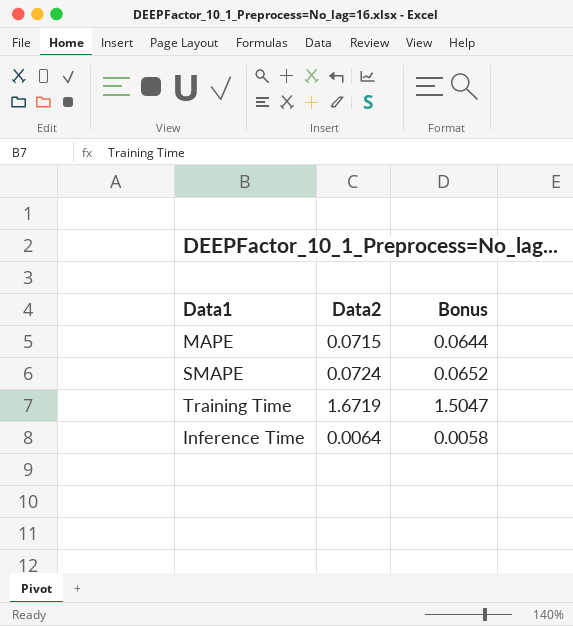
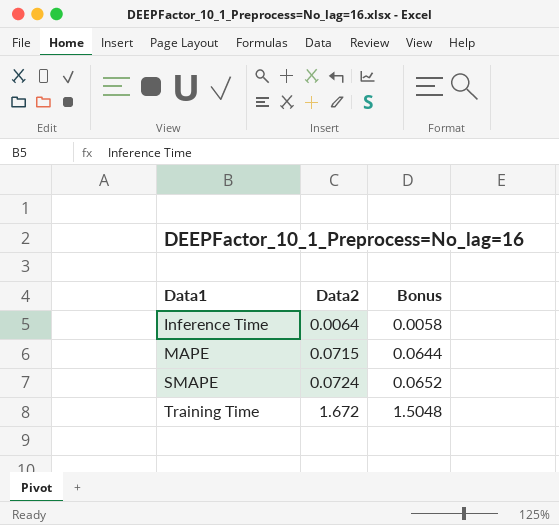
row order: none -> Data1 ascending
Training Time | Data2: 1.6719 -> 1.672
Training Time | Bonus: 1.5047 -> 1.5048

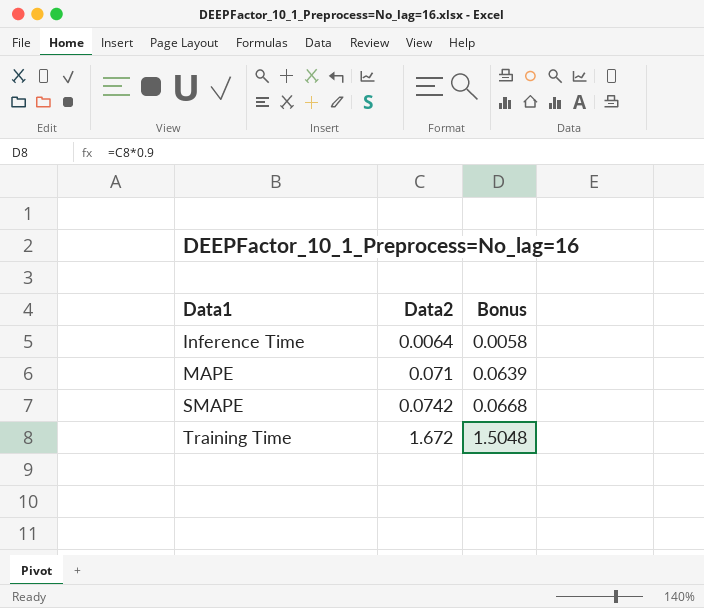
MAPE | Data2: 0.0715 -> 0.071
MAPE | Bonus: 0.0644 -> 0.0639
SMAPE | Data2: 0.0724 -> 0.0742
SMAPE | Bonus: 0.0652 -> 0.0668

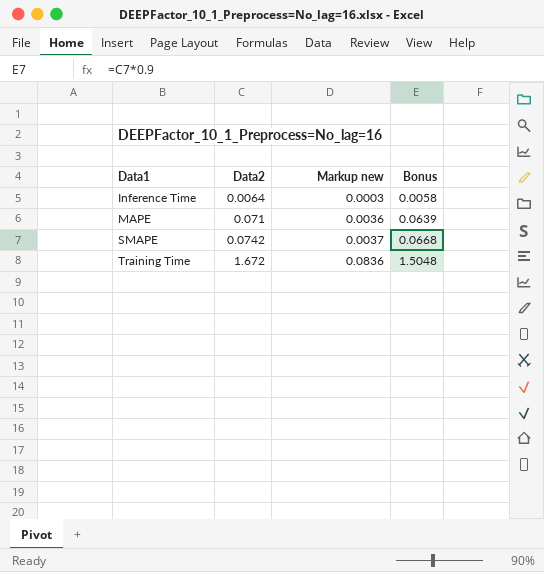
column Markup new | formula: none -> [Data2] * 0.05

